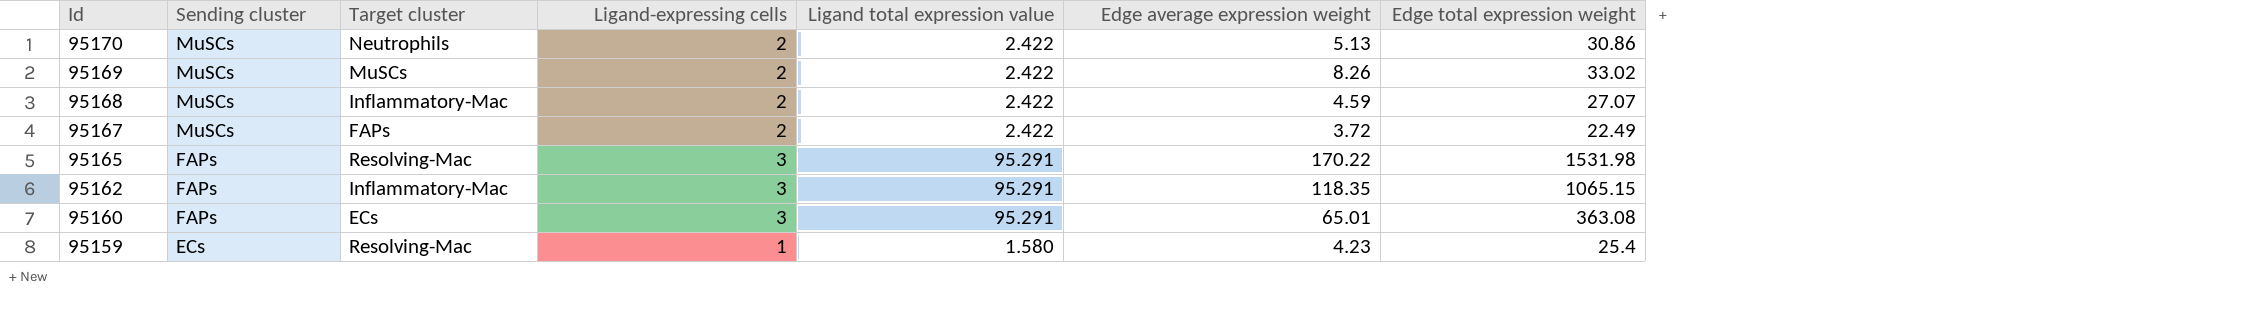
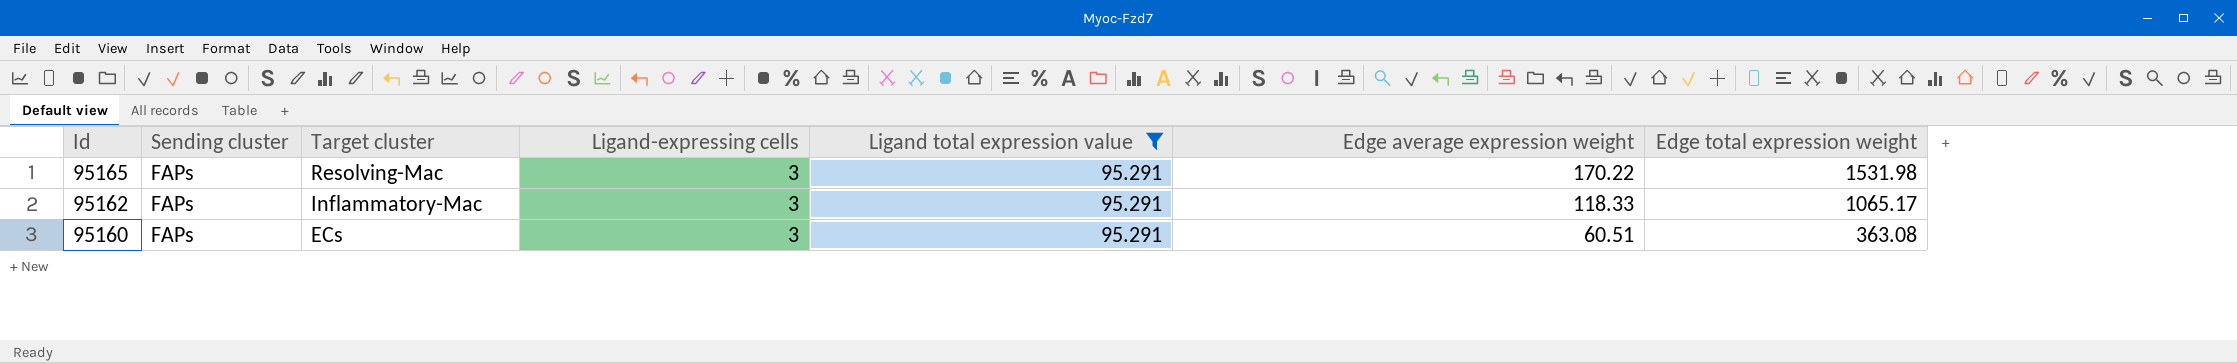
filter: none -> Ligand total expression value = 95.291
95162 | Edge average expression weight: 118.35 -> 118.33
95162 | Edge total expression weight: 1065.15 -> 1065.17
95160 | Edge average expression weight: 65.01 -> 60.51

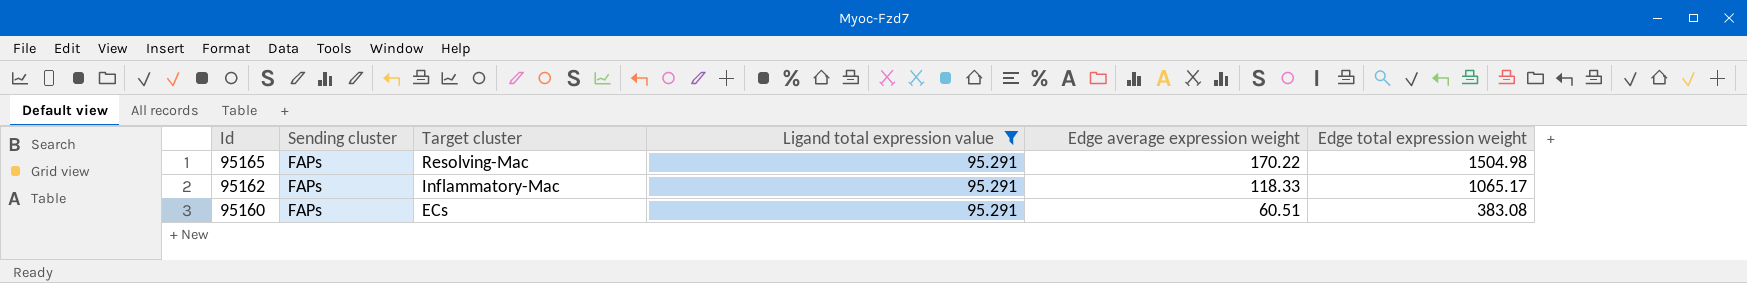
column Ligand-expressing cells | position: 4 -> none
95165 | Edge total expression weight: 1531.98 -> 1504.98
95160 | Edge total expression weight: 363.08 -> 383.08

